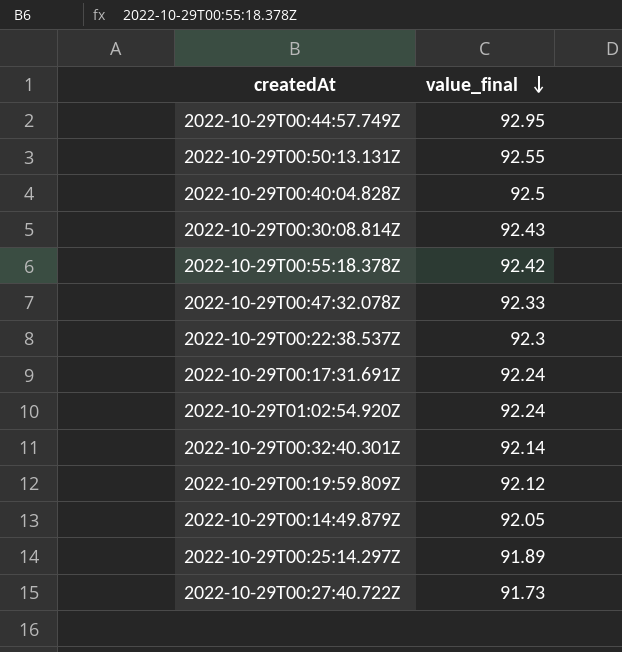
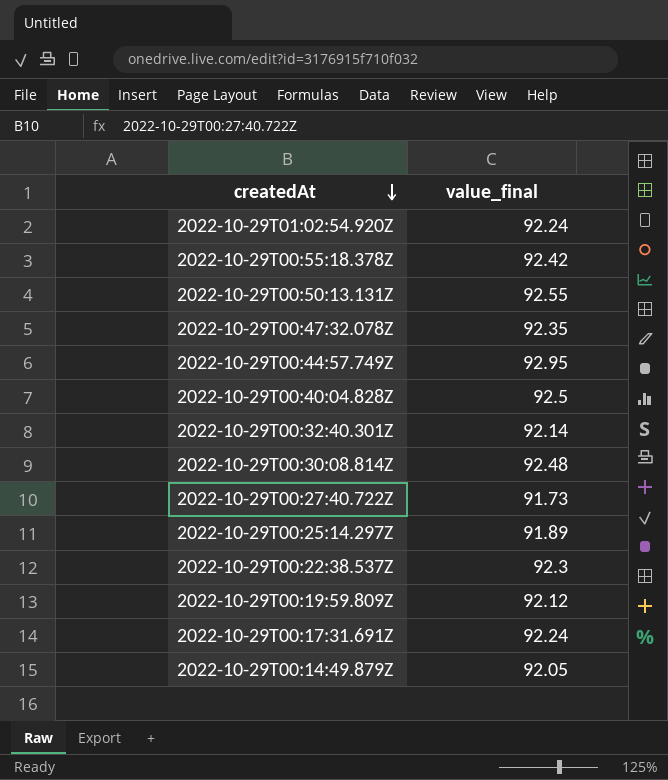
row order: value_final descending -> createdAt descending
2022-10-29T00:47:32.078Z | value_final: 92.33 -> 92.35
2022-10-29T00:30:08.814Z | value_final: 92.43 -> 92.48

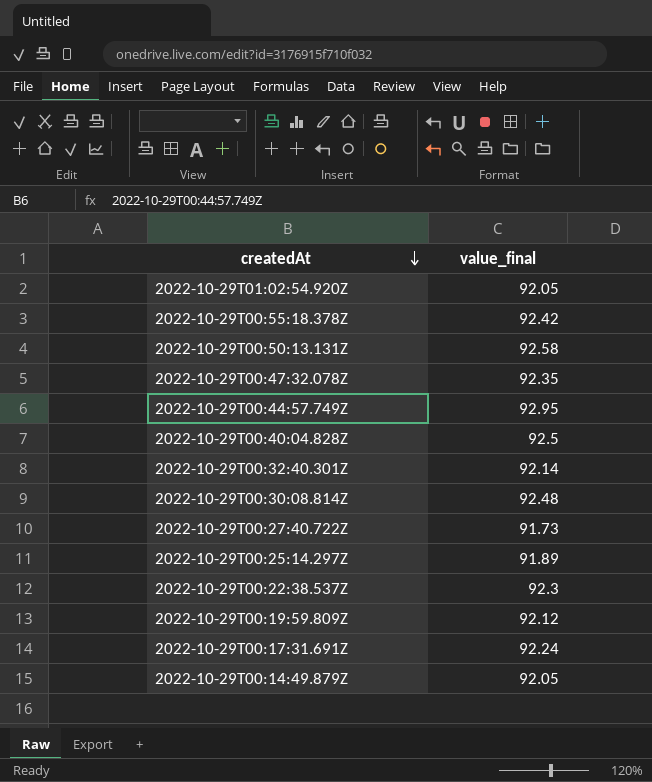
2022-10-29T01:02:54.920Z | value_final: 92.24 -> 92.05
2022-10-29T00:50:13.131Z | value_final: 92.55 -> 92.58

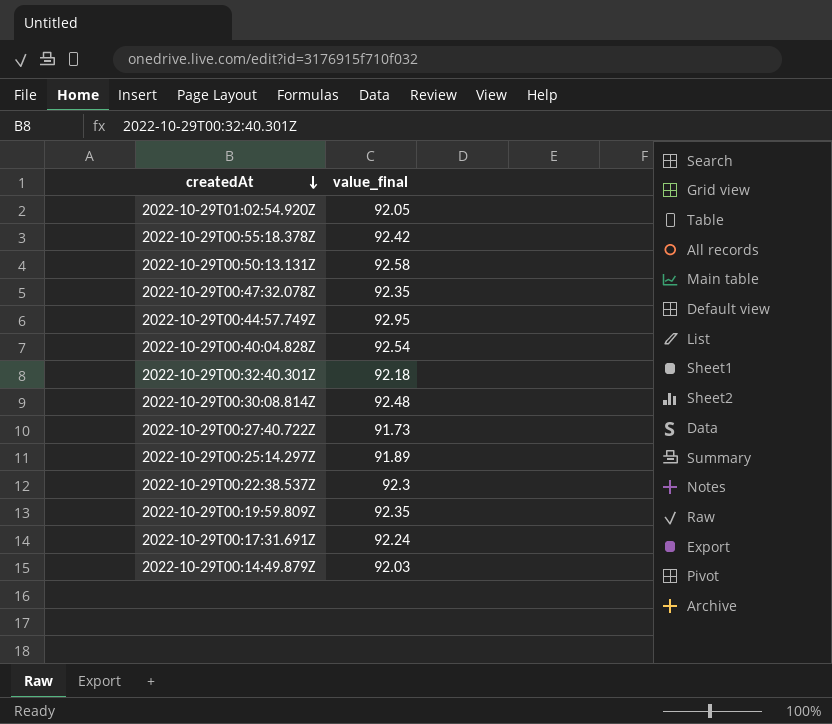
2022-10-29T00:40:04.828Z | value_final: 92.5 -> 92.54
2022-10-29T00:32:40.301Z | value_final: 92.14 -> 92.18
2022-10-29T00:19:59.809Z | value_final: 92.12 -> 92.35
2022-10-29T00:14:49.879Z | value_final: 92.05 -> 92.03

